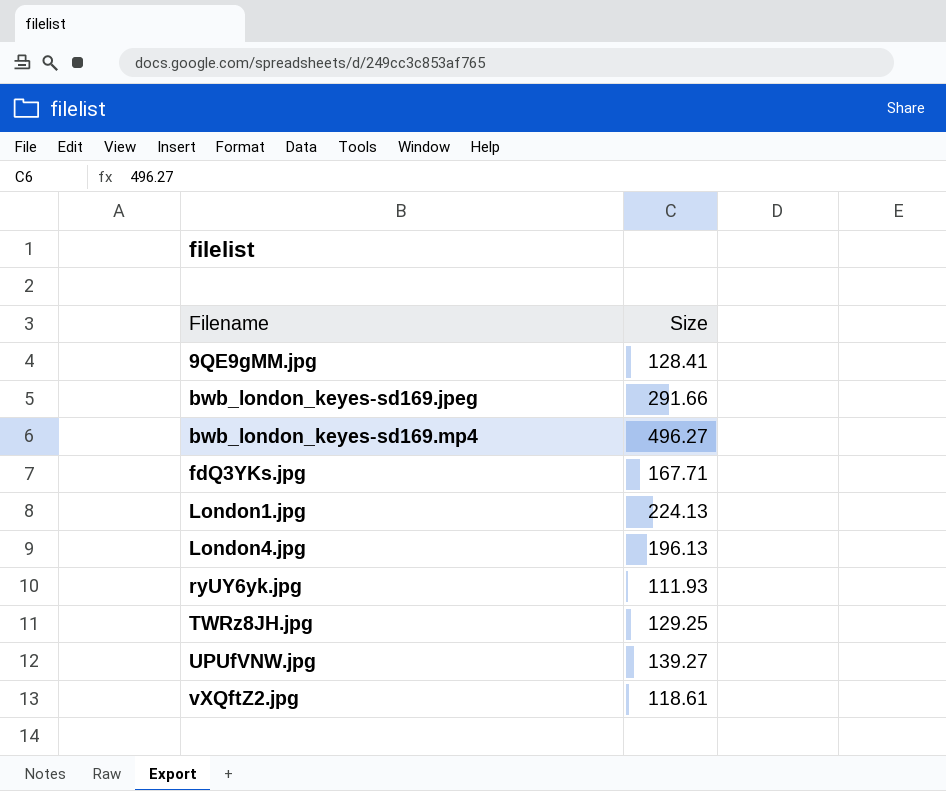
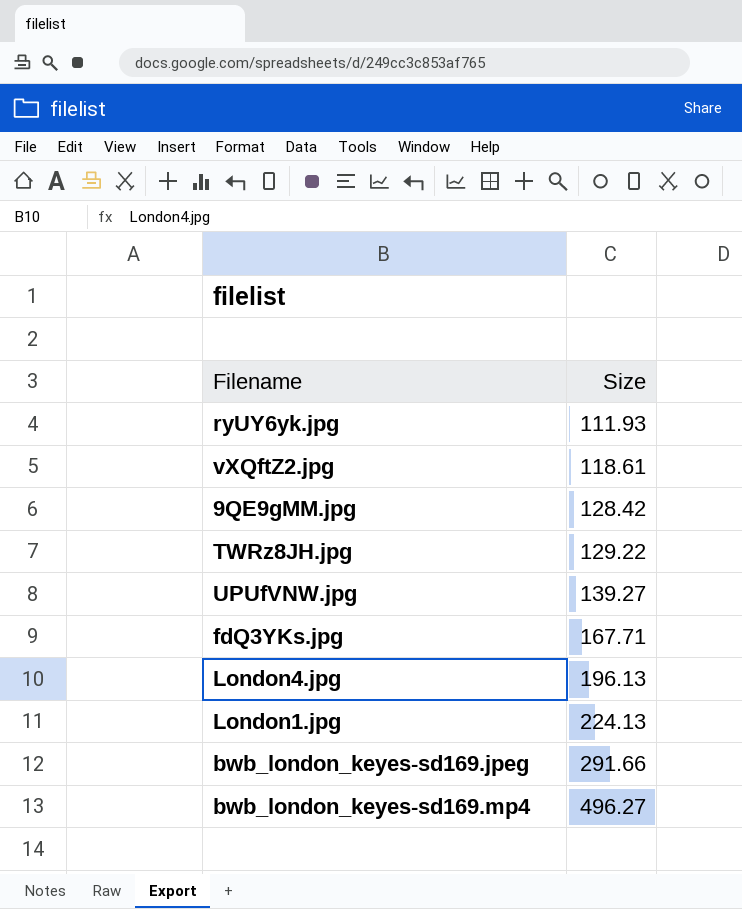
row order: Filename ascending -> Size ascending
9QE9gMM.jpg | Size: 128.41 -> 128.42
TWRz8JH.jpg | Size: 129.25 -> 129.22

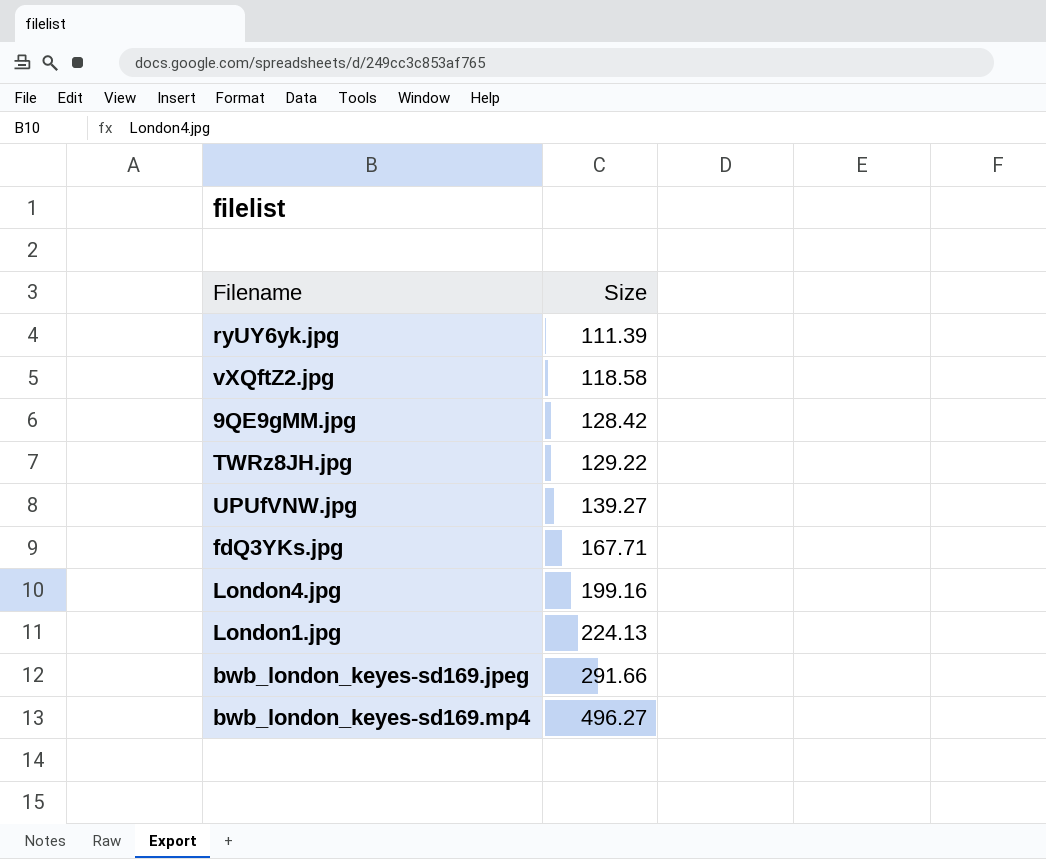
ryUY6yk.jpg | Size: 111.93 -> 111.39
vXQftZ2.jpg | Size: 118.61 -> 118.58
London4.jpg | Size: 196.13 -> 199.16

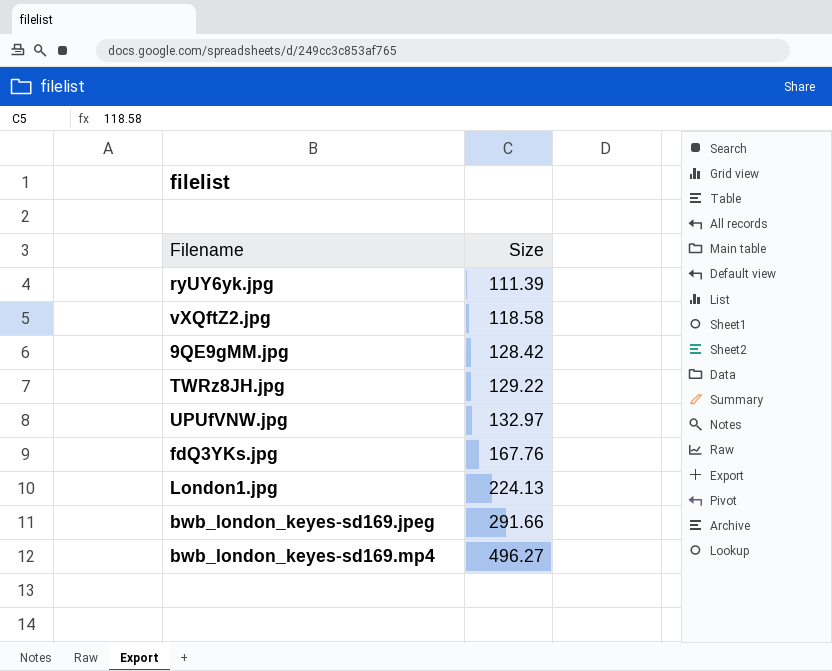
row London4.jpg: 199.16 -> none
UPUfVNW.jpg | Size: 139.27 -> 132.97
fdQ3YKs.jpg | Size: 167.71 -> 167.76

